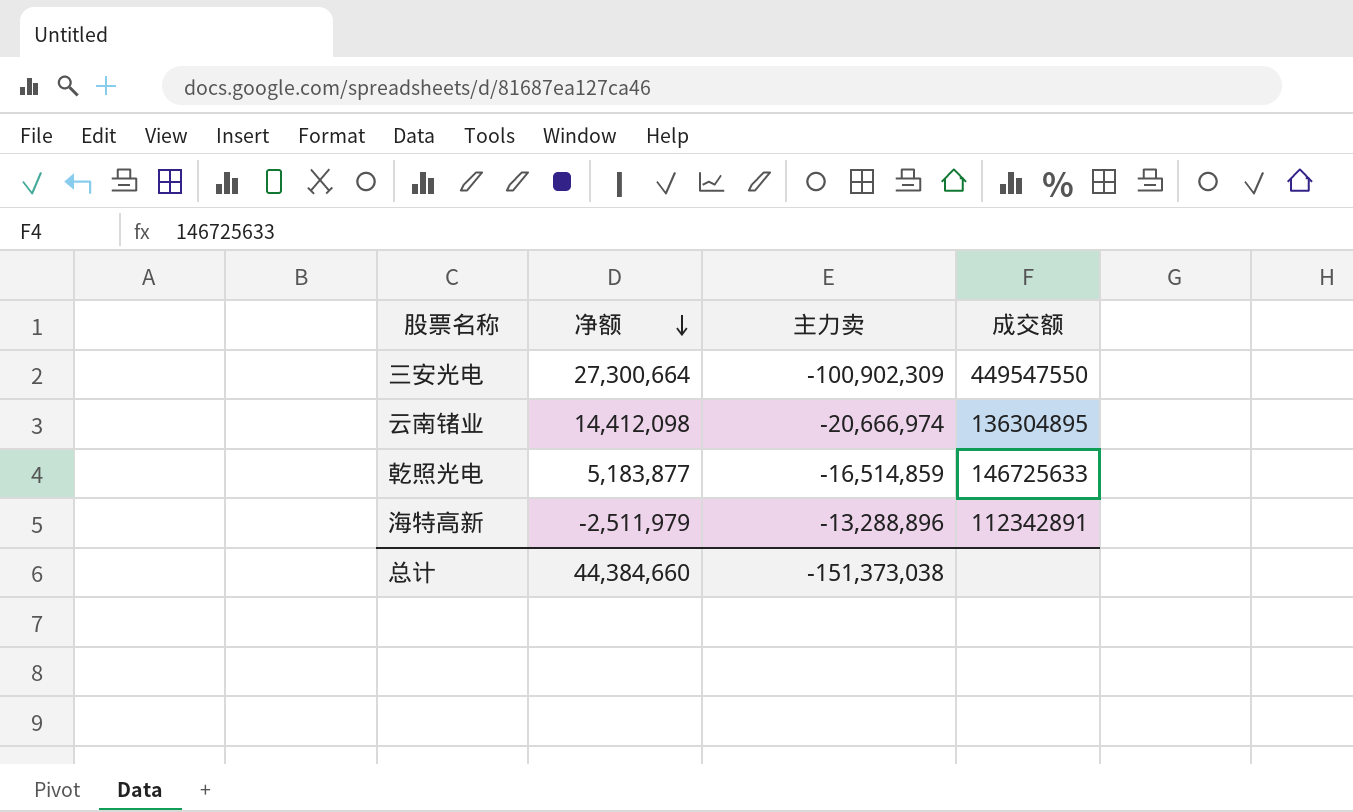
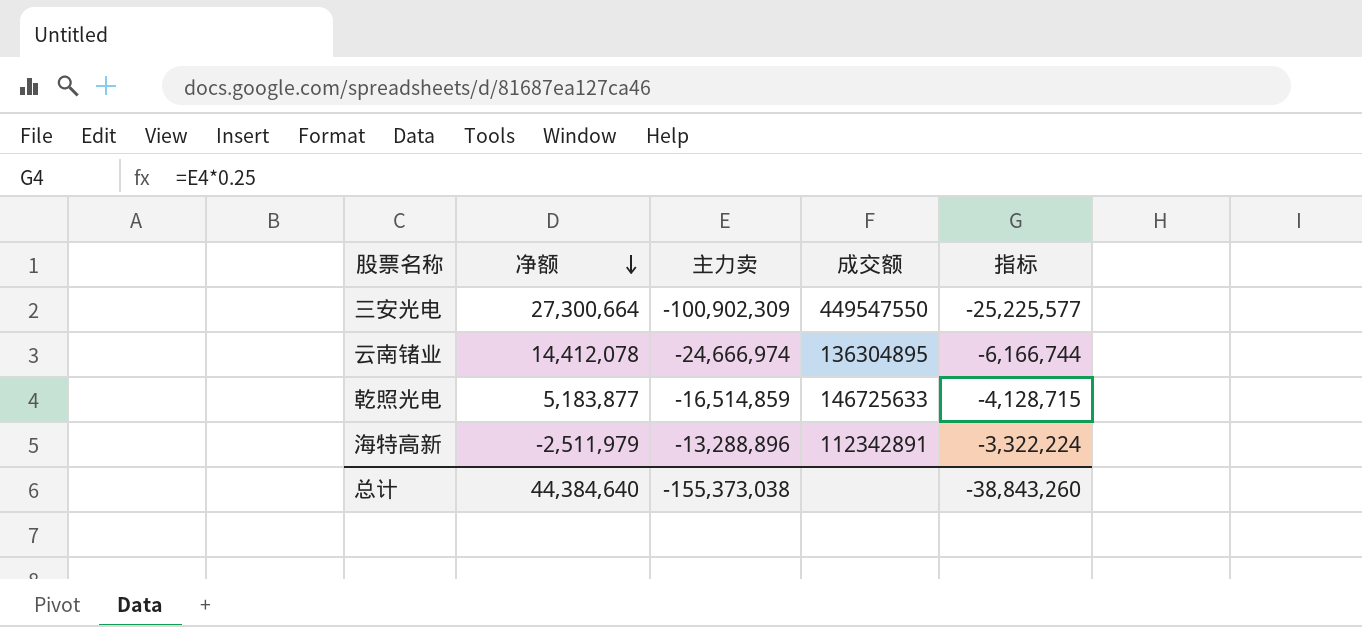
column 指标 | formula: none -> [主力卖] * 0.25
云南锗业 | 净额: 14,412,098 -> 14,412,078
云南锗业 | 主力卖: -20,666,974 -> -24,666,974
总计 | 净额: 44,384,660 -> 44,384,640
总计 | 主力卖: -151,373,038 -> -155,373,038

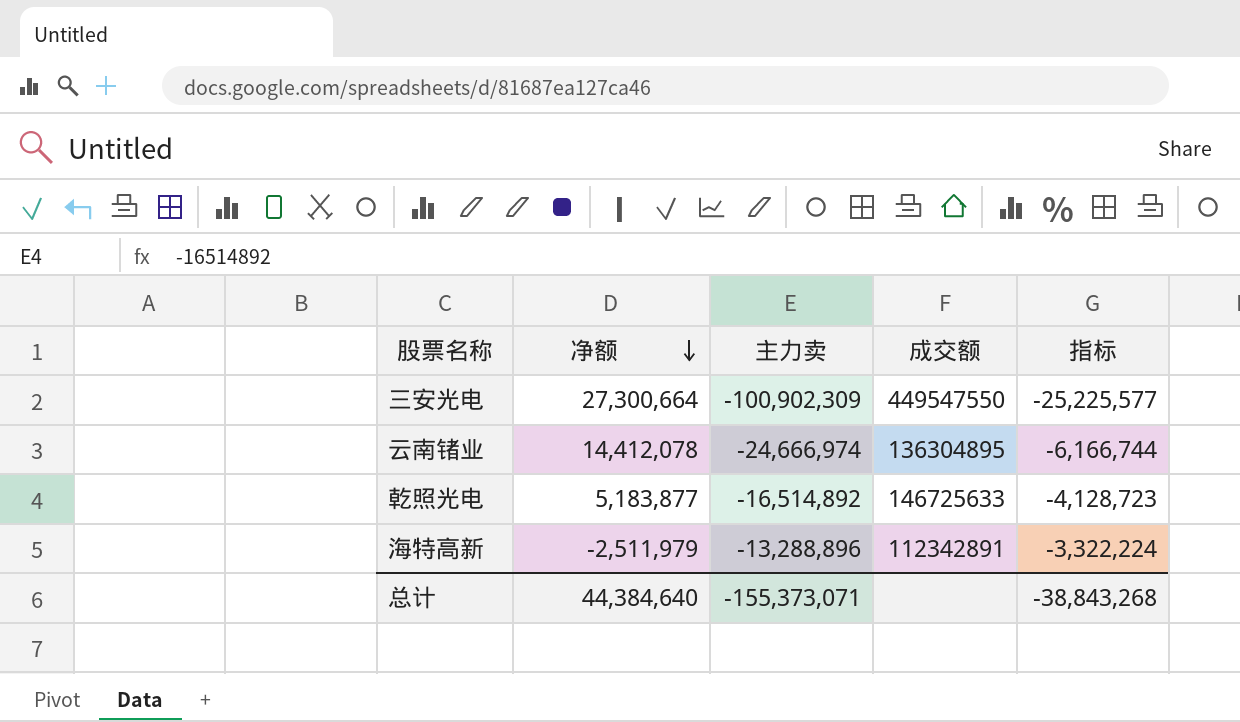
乾照光电 | 主力卖: -16,514,859 -> -16,514,892
乾照光电 | 指标: -4,128,715 -> -4,128,723
总计 | 主力卖: -155,373,038 -> -155,373,071
总计 | 指标: -38,843,260 -> -38,843,268

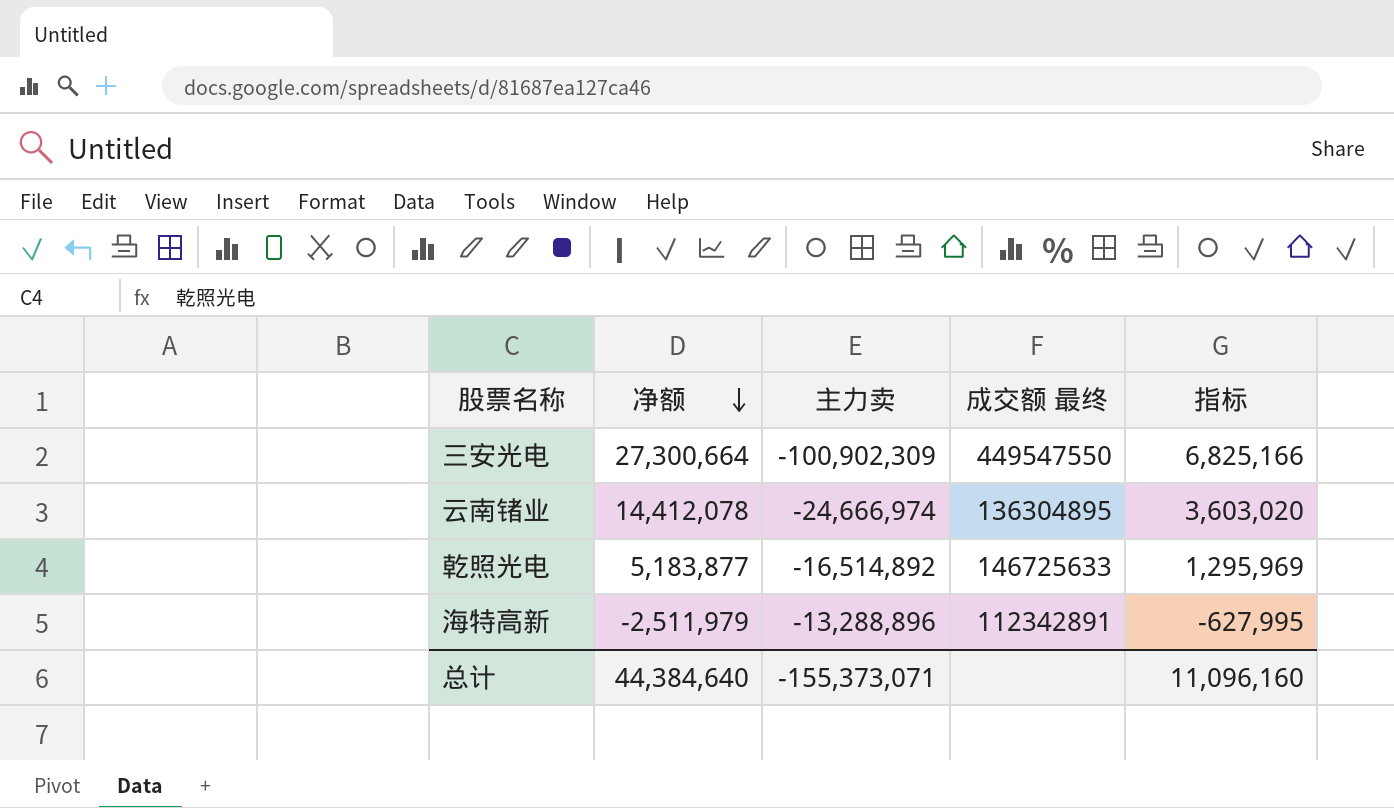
column name: 成交额 -> 成交额 最终
column 指标 | formula: [主力卖] * 0.25 -> [净额] * 0.25
总计 | 指标: -38,843,268 -> 11,096,160

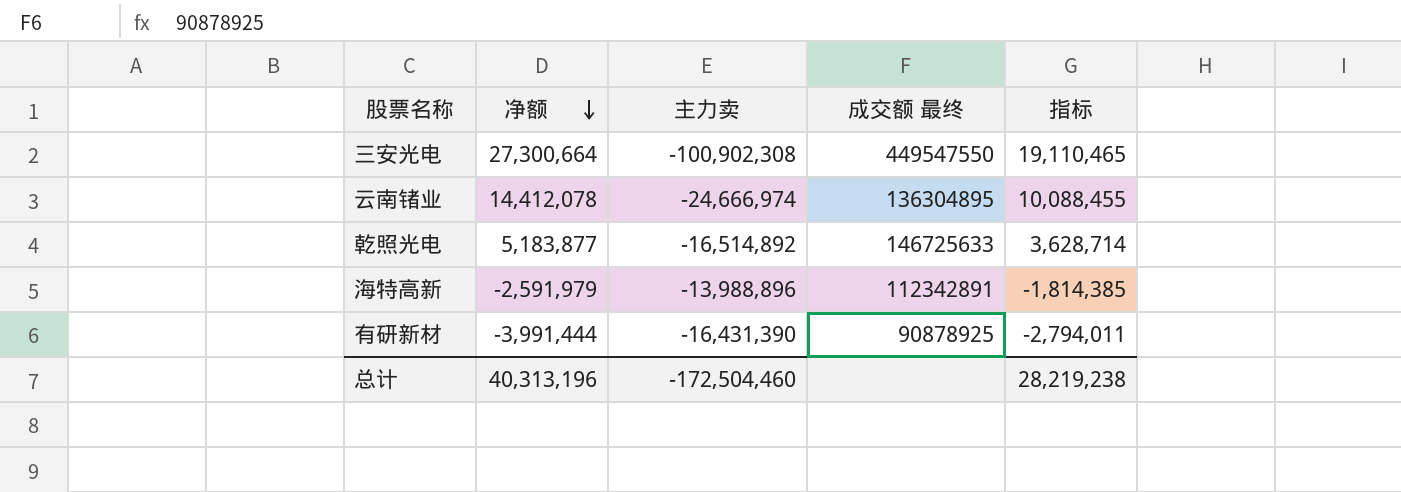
column 指标 | formula: [净额] * 0.25 -> [净额] * 0.7
三安光电 | 主力卖: -100,902,309 -> -100,902,308
海特高新 | 净额: -2,511,979 -> -2,591,979
海特高新 | 主力卖: -13,288,896 -> -13,988,896
row 有研新材: none -> -3,991,444 | -16,431,390 | 90878925 | -2,794,011
总计 | 净额: 44,384,640 -> 40,313,196
总计 | 主力卖: -155,373,071 -> -172,504,460
总计 | 指标: 11,096,160 -> 28,219,238

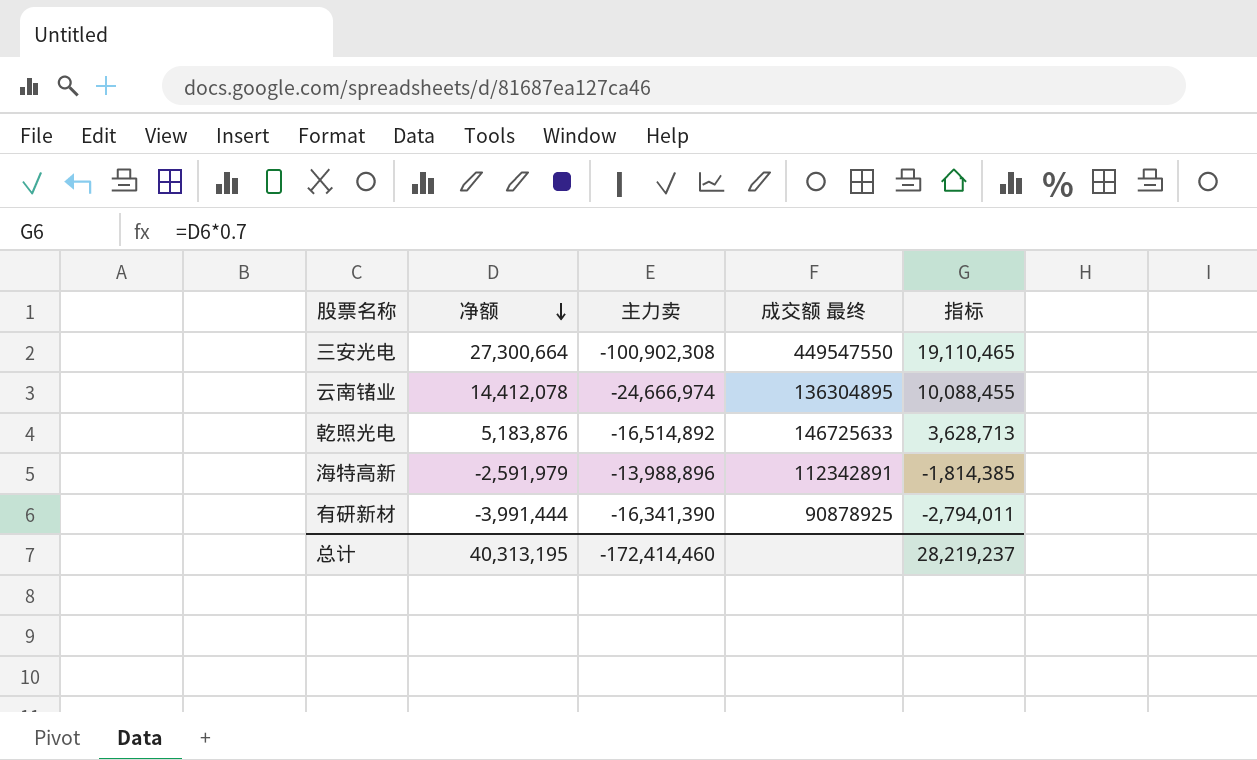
乾照光电 | 净额: 5,183,877 -> 5,183,876
乾照光电 | 指标: 3,628,714 -> 3,628,713
有研新材 | 主力卖: -16,431,390 -> -16,341,390
总计 | 净额: 40,313,196 -> 40,313,195
总计 | 主力卖: -172,504,460 -> -172,414,460
总计 | 指标: 28,219,238 -> 28,219,237

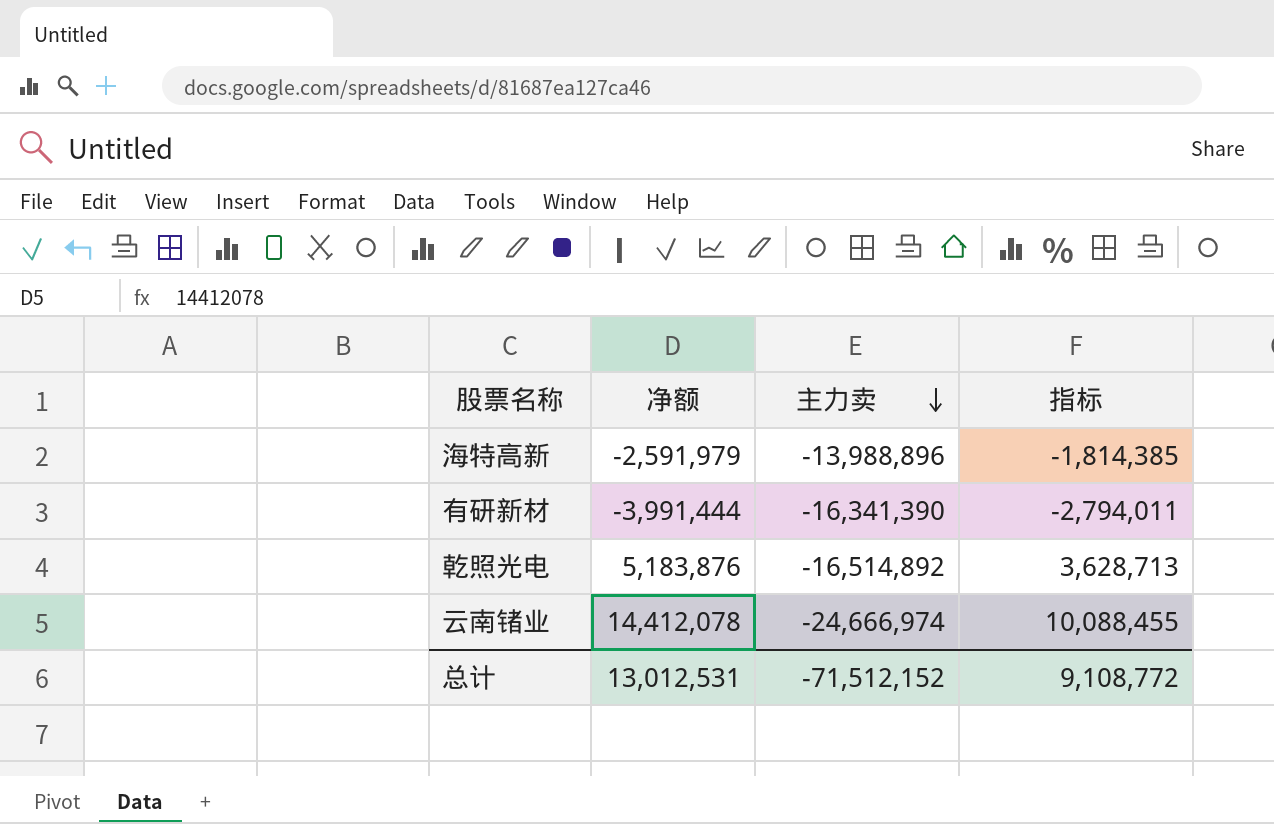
row order: 净额 descending -> 主力卖 descending
column 成交额 最终 | position: 4 -> none
row 三安光电: 27,300,664 | -100,902,308 | 449547550 | 19,110,465 -> none
总计 | 净额: 40,313,195 -> 13,012,531
总计 | 主力卖: -172,414,460 -> -71,512,152
总计 | 指标: 28,219,237 -> 9,108,772

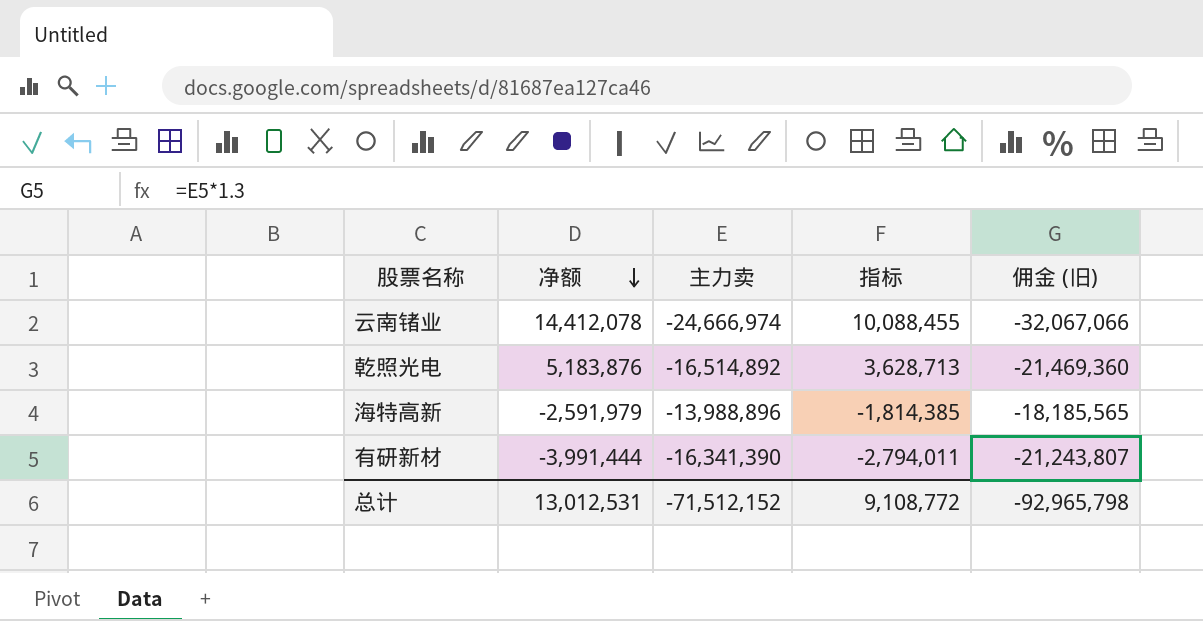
row order: 主力卖 descending -> 净额 descending
column 佣金 (旧) | formula: none -> [主力卖] * 1.3

